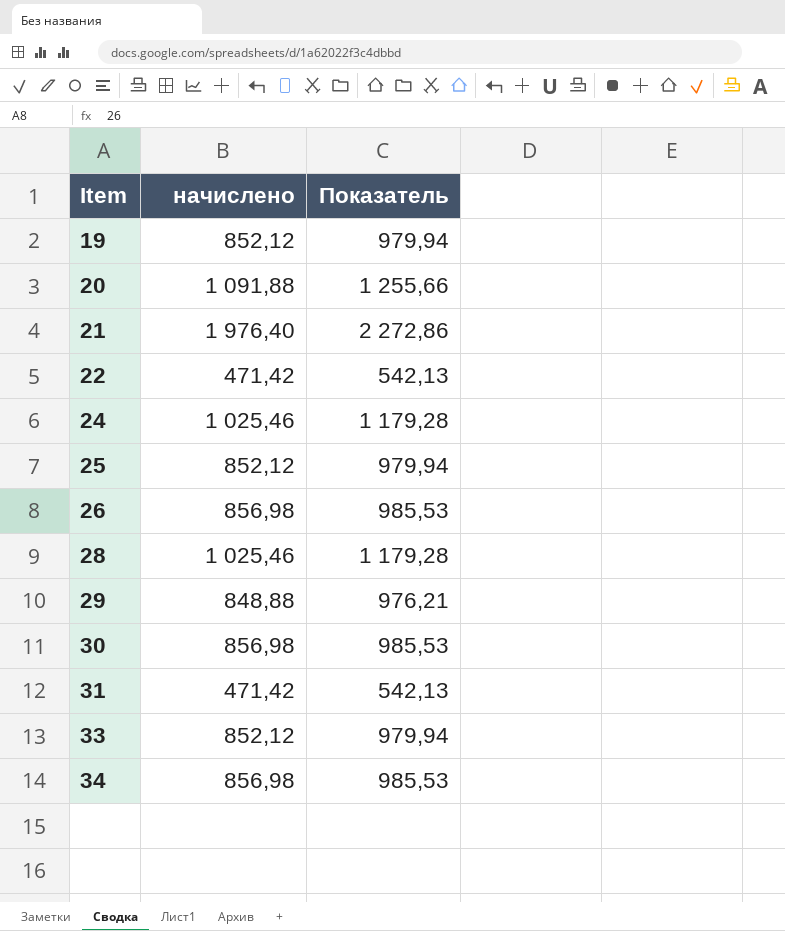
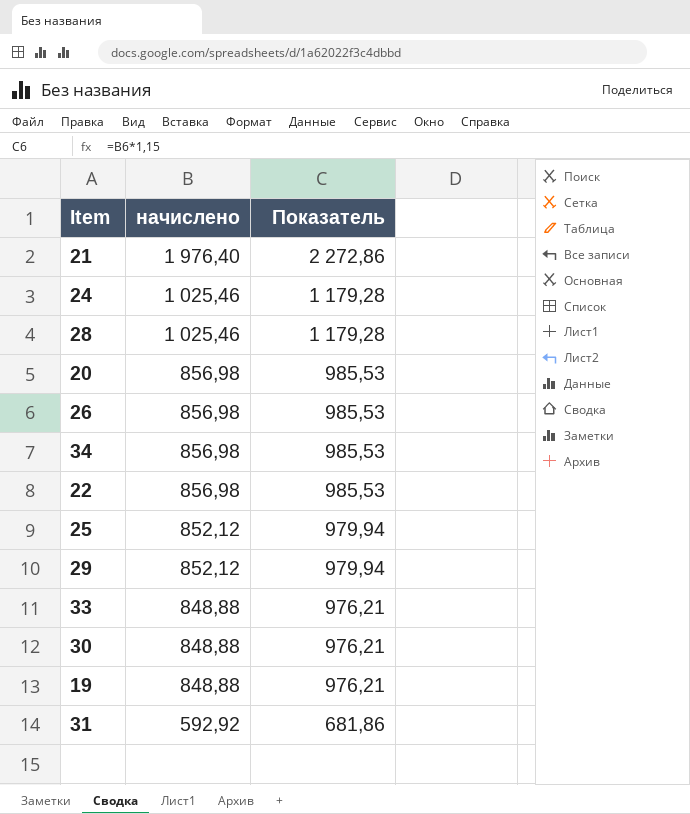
row order: Item ascending -> начислено descending
20 | начислено: 1 091,88 -> 856,98
20 | Показатель: 1 255,66 -> 985,53
22 | начислено: 471,42 -> 856,98
22 | Показатель: 542,13 -> 985,53
29 | начислено: 848,88 -> 852,12
29 | Показатель: 976,21 -> 979,94
33 | начислено: 852,12 -> 848,88
33 | Показатель: 979,94 -> 976,21
30 | начислено: 856,98 -> 848,88
30 | Показатель: 985,53 -> 976,21
19 | начислено: 852,12 -> 848,88
19 | Показатель: 979,94 -> 976,21
31 | начислено: 471,42 -> 592,92
31 | Показатель: 542,13 -> 681,86

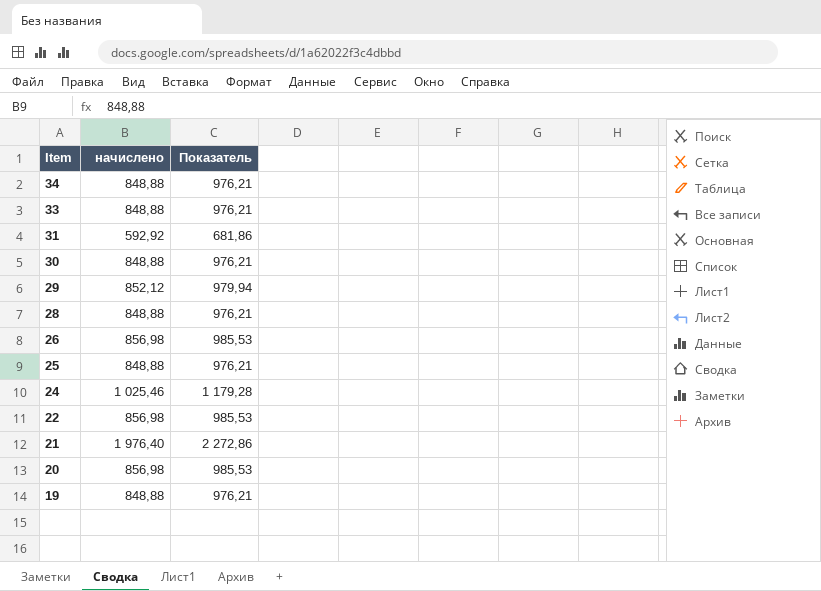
row order: начислено descending -> Item descending
34 | начислено: 856,98 -> 848,88
34 | Показатель: 985,53 -> 976,21
28 | начислено: 1 025,46 -> 848,88
28 | Показатель: 1 179,28 -> 976,21
25 | начислено: 852,12 -> 848,88
25 | Показатель: 979,94 -> 976,21

